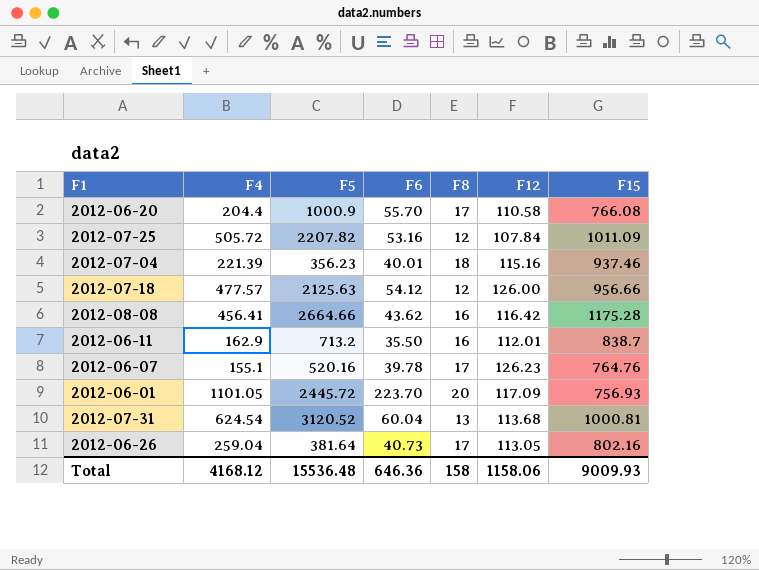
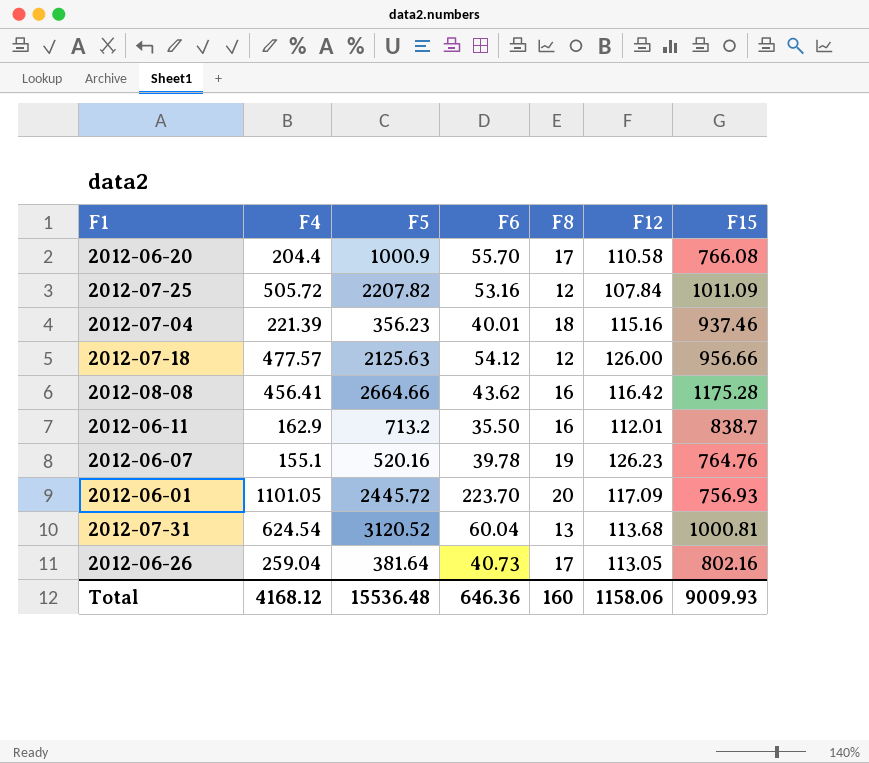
2012-06-07 | F8: 17 -> 19
Total | F8: 158 -> 160

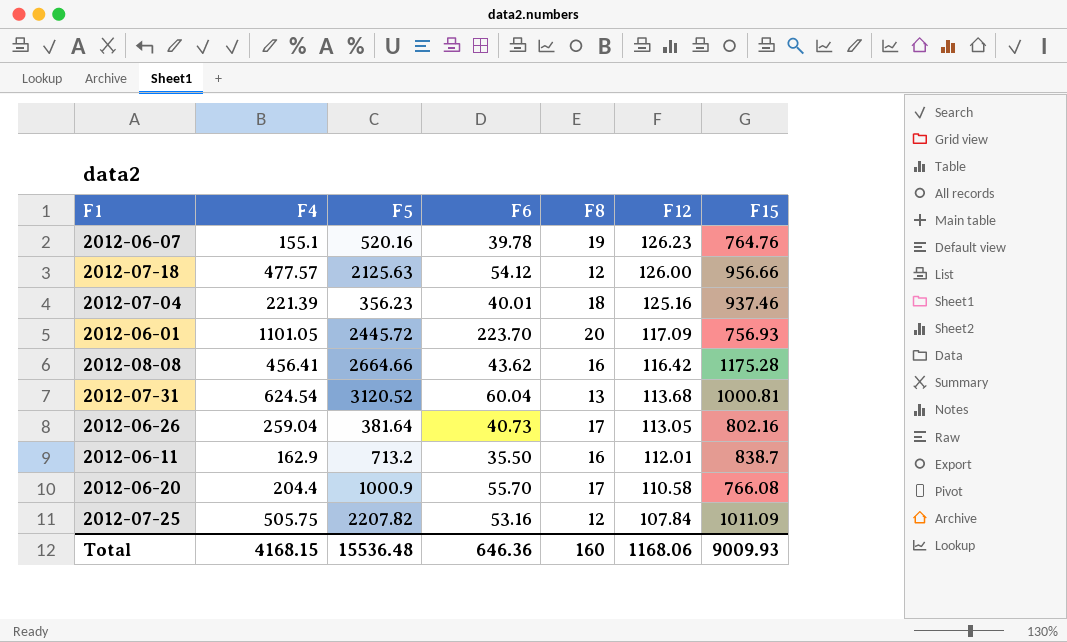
row order: none -> F12 descending
2012-07-04 | F12: 115.16 -> 125.16
2012-07-25 | F4: 505.72 -> 505.75
Total | F4: 4168.12 -> 4168.15
Total | F12: 1158.06 -> 1168.06

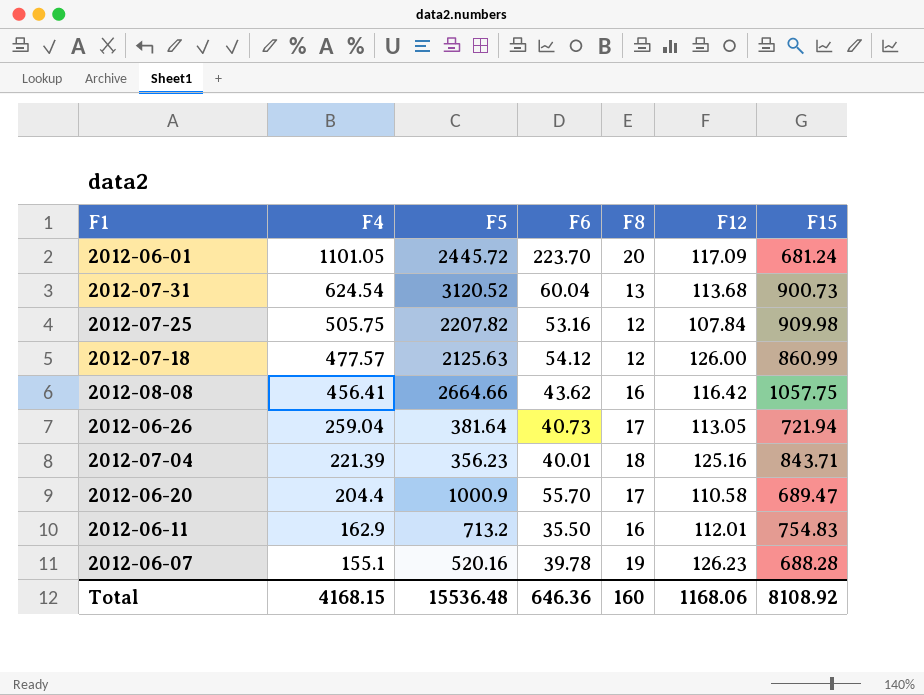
row order: F12 descending -> F4 descending
2012-06-01 | F15: 756.93 -> 681.24
2012-07-31 | F15: 1000.81 -> 900.73
2012-07-25 | F15: 1011.09 -> 909.98
2012-07-18 | F15: 956.66 -> 860.99
2012-08-08 | F15: 1175.28 -> 1057.75
2012-06-26 | F15: 802.16 -> 721.94
2012-07-04 | F15: 937.46 -> 843.71
2012-06-20 | F15: 766.08 -> 689.47
2012-06-11 | F15: 838.7 -> 754.83
2012-06-07 | F15: 764.76 -> 688.28
Total | F15: 9009.93 -> 8108.92

